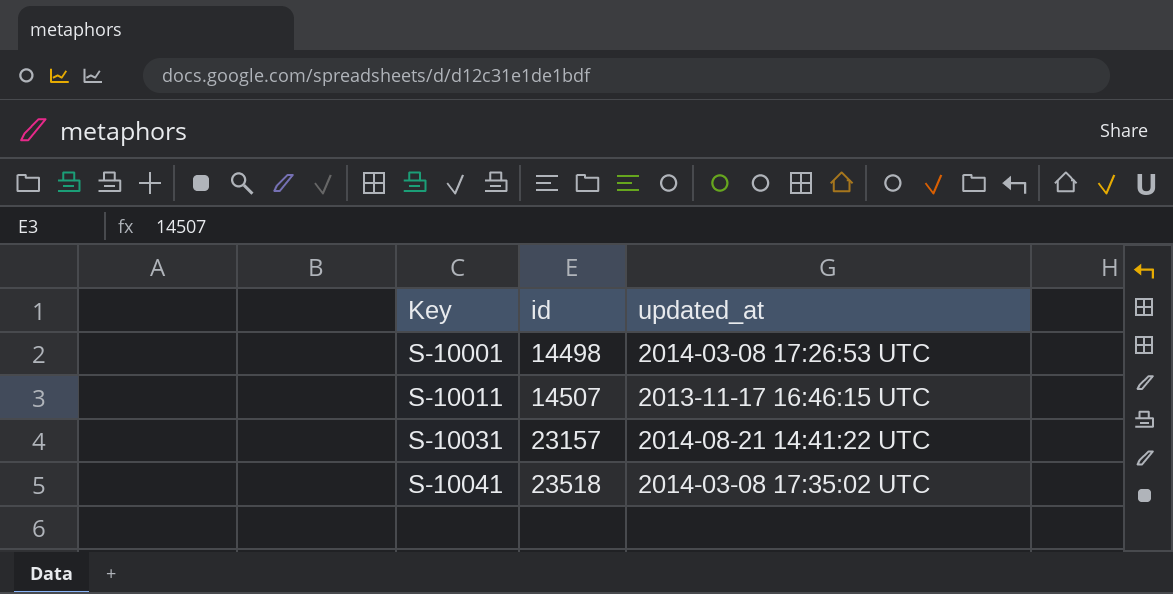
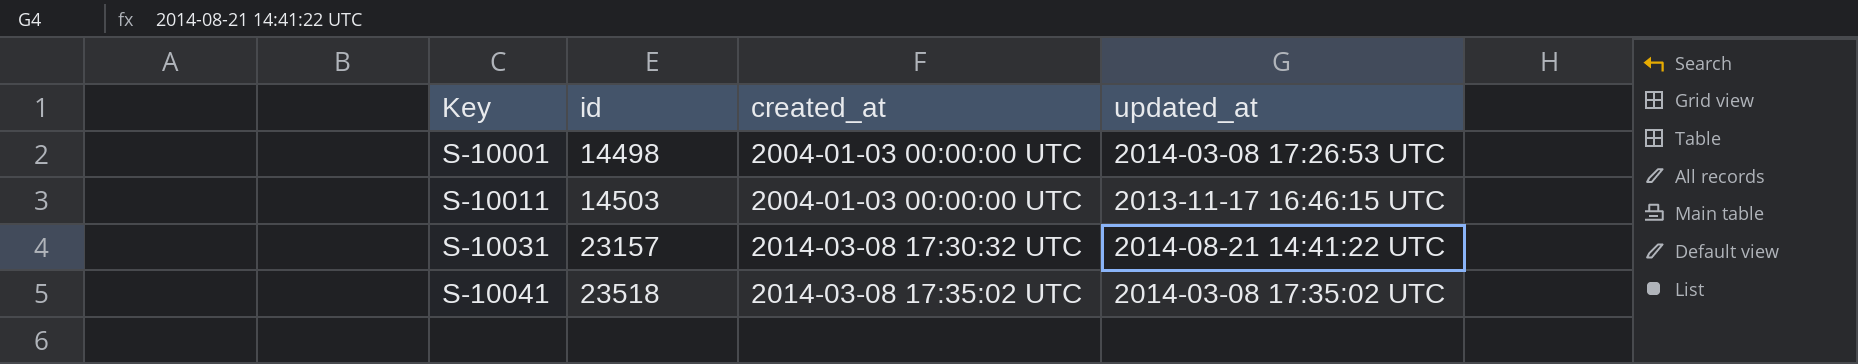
column created_at | position: none -> 3
S-10011 | id: 14507 -> 14503

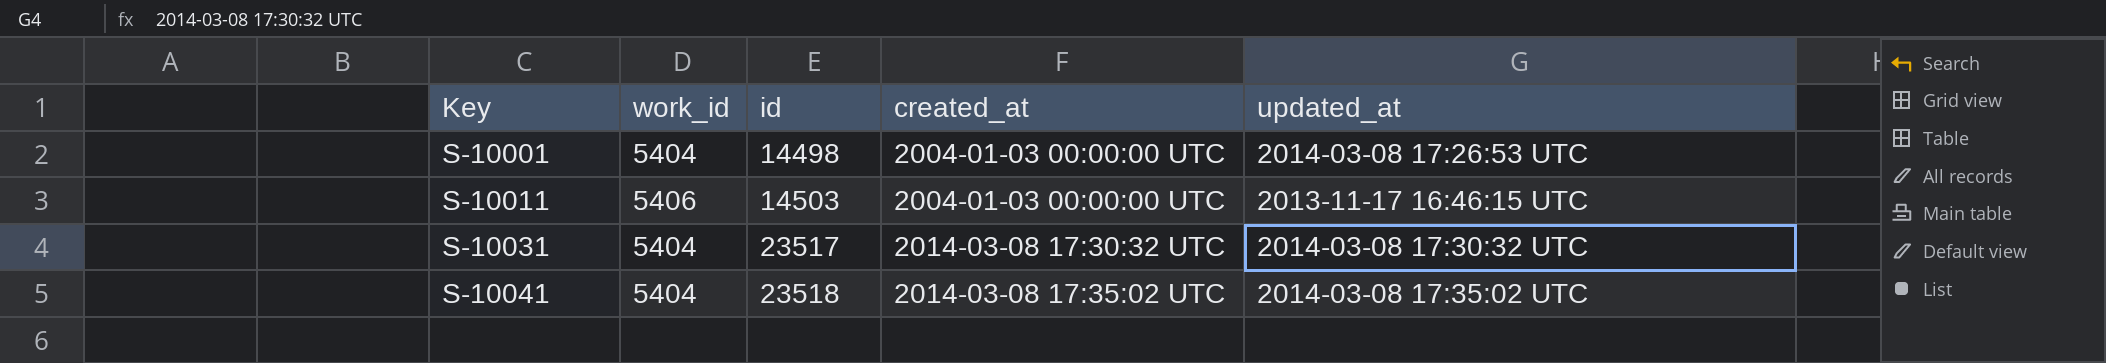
column work_id | position: none -> 2
S-10031 | id: 23157 -> 23517
S-10031 | updated_at: 2014-08-21 14:41:22 UTC -> 2014-03-08 17:30:32 UTC

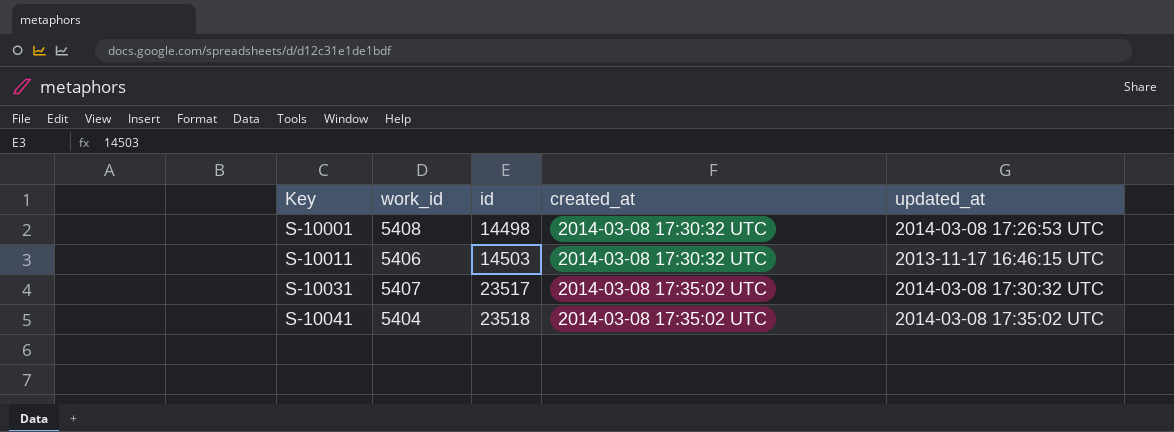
S-10001 | work_id: 5404 -> 5408
S-10001 | created_at: 2004-01-03 00:00:00 UTC -> 2014-03-08 17:30:32 UTC
S-10011 | created_at: 2004-01-03 00:00:00 UTC -> 2014-03-08 17:30:32 UTC
S-10031 | work_id: 5404 -> 5407
S-10031 | created_at: 2014-03-08 17:30:32 UTC -> 2014-03-08 17:35:02 UTC

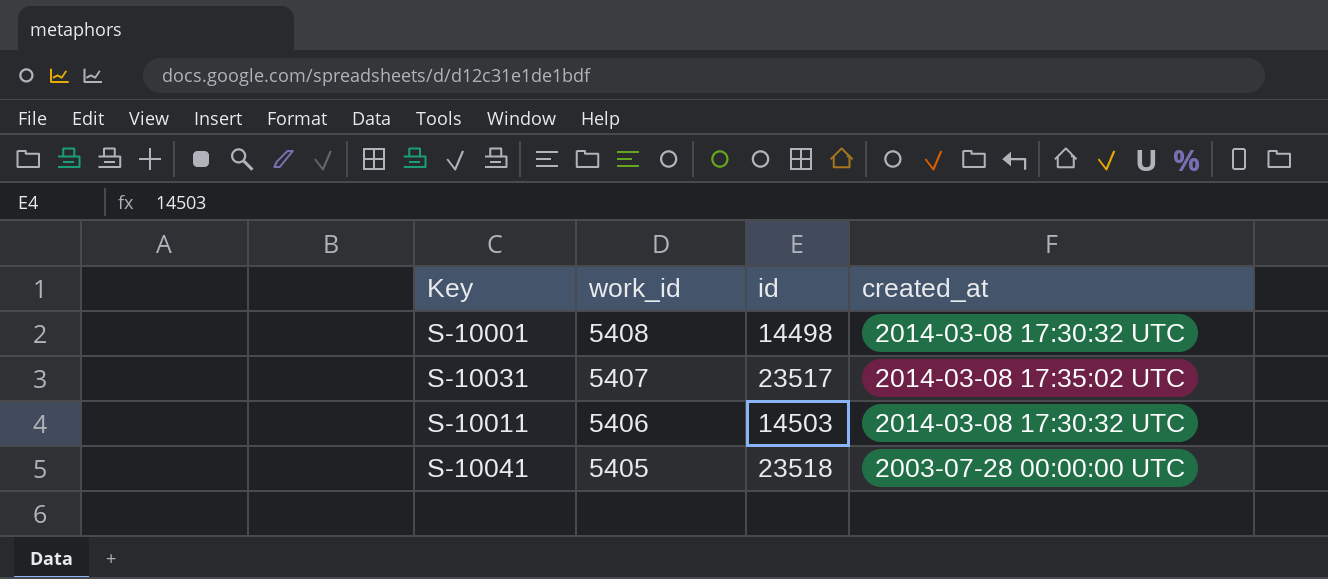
row order: Key ascending -> work_id descending
column updated_at | position: 5 -> none
S-10041 | work_id: 5404 -> 5405
S-10041 | created_at: 2014-03-08 17:35:02 UTC -> 2003-07-28 00:00:00 UTC

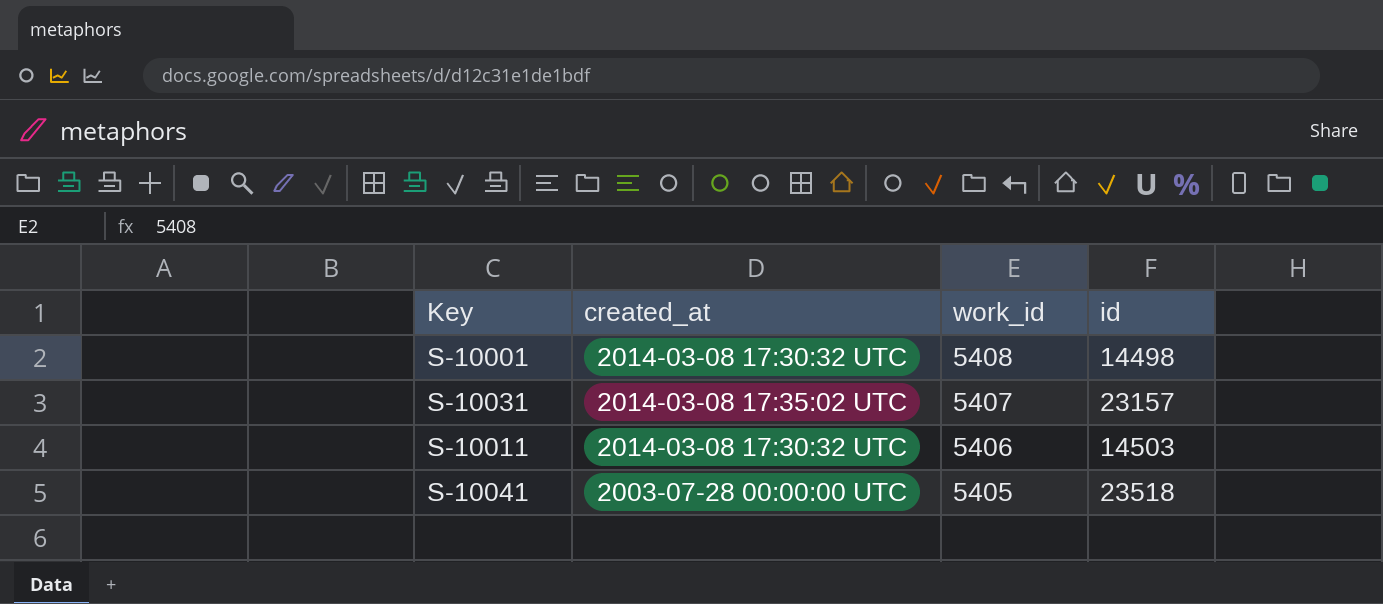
column created_at | position: 4 -> 2
S-10031 | id: 23517 -> 23157

